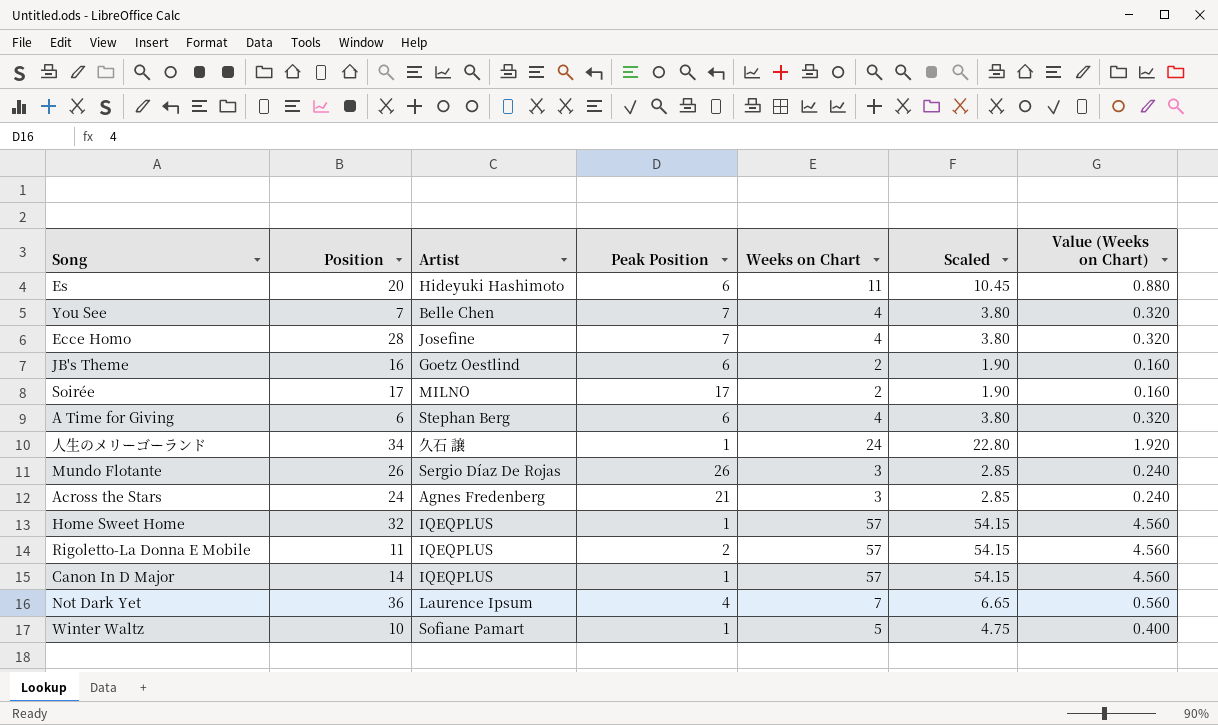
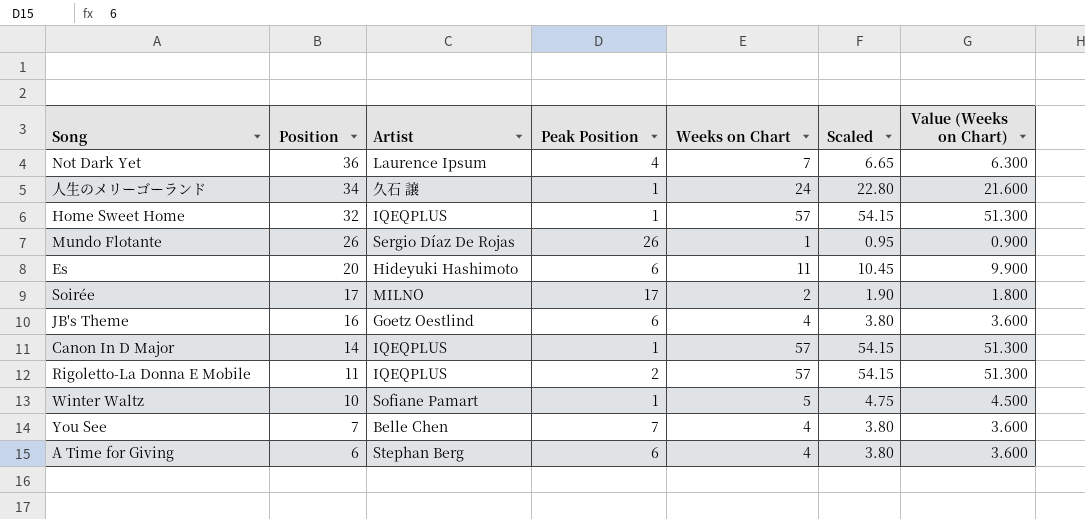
row order: none -> Position descending
column Value (Weeks on Chart) | formula: [Weeks on Chart] * 0.08 -> [Weeks on Chart] * 0.9
row Ecce Homo: 28 | Josefine | 7 | 4 | 3.80 | 0.320 -> none
row Across the Stars: 24 | Agnes Fredenberg | 21 | 3 | 2.85 | 0.240 -> none
Mundo Flotante | Weeks on Chart: 3 -> 1
Mundo Flotante | Scaled: 2.85 -> 0.95
JB's Theme | Weeks on Chart: 2 -> 4
JB's Theme | Scaled: 1.90 -> 3.80

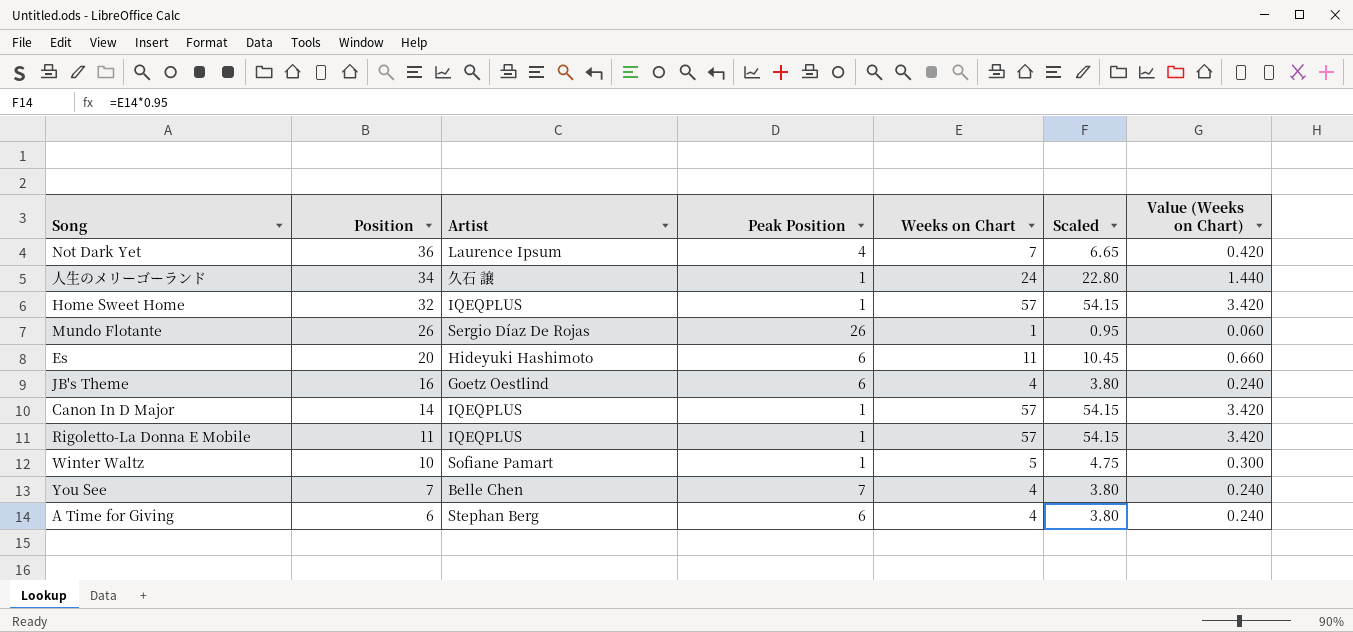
column Value (Weeks on Chart) | formula: [Weeks on Chart] * 0.9 -> [Weeks on Chart] * 0.06
row Soirée: 17 | MILNO | 17 | 2 | 1.90 | 1.800 -> none
Rigoletto-La Donna E Mobile | Peak Position: 2 -> 1

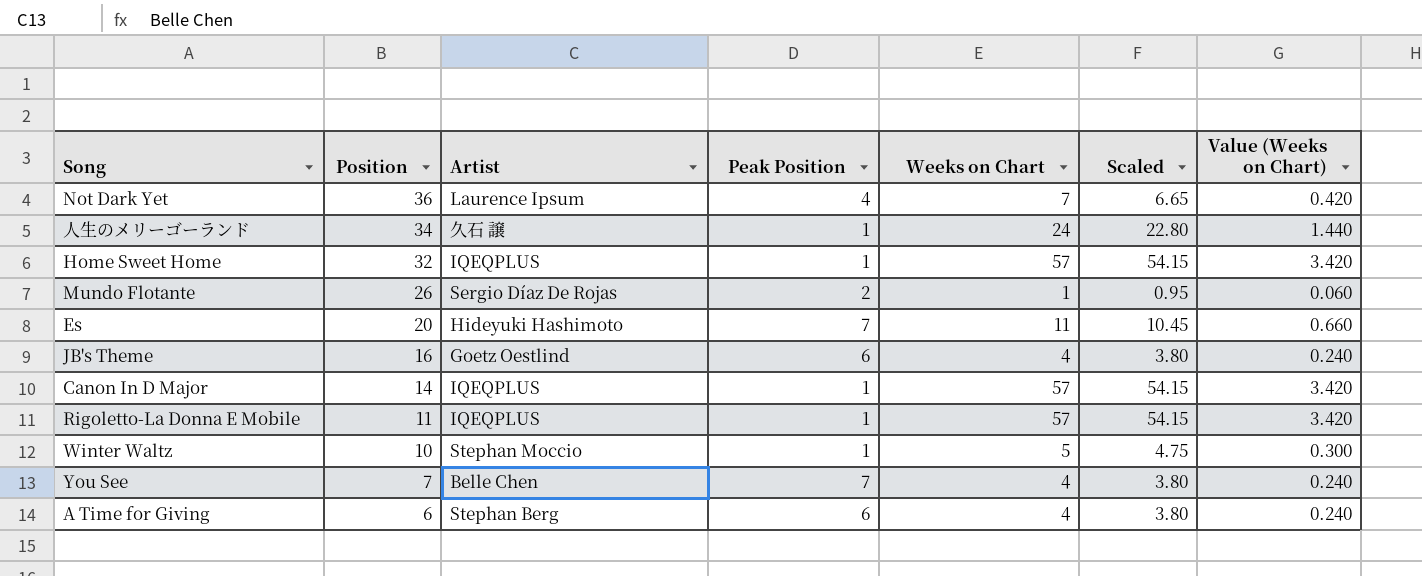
Mundo Flotante | Peak Position: 26 -> 2
Es | Peak Position: 6 -> 7
Winter Waltz | Artist: Sofiane Pamart -> Stephan Moccio

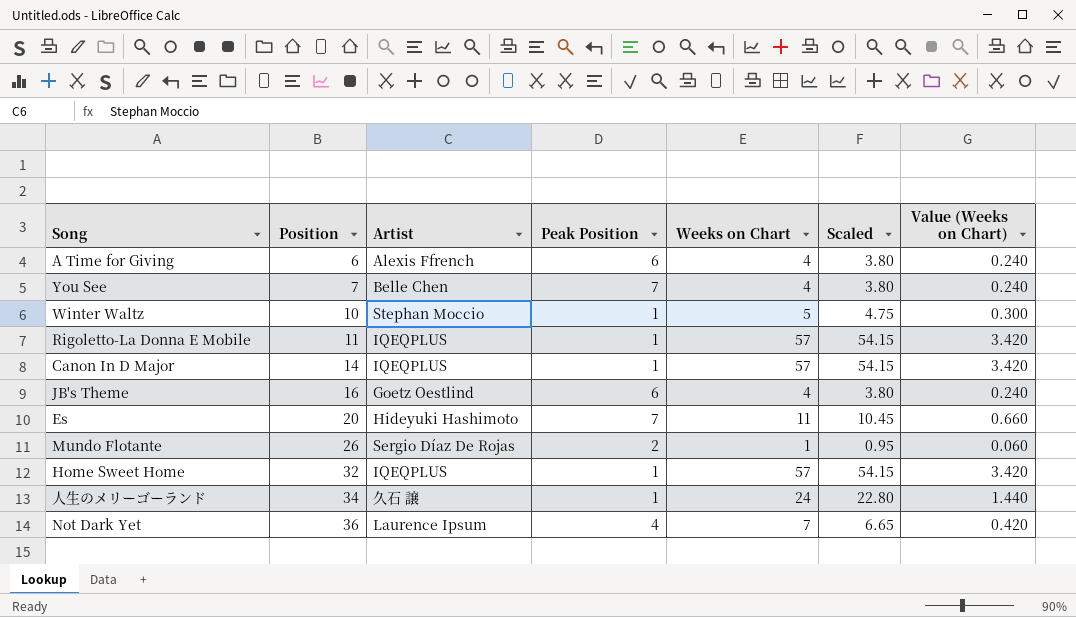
row order: Position descending -> Position ascending
A Time for Giving | Artist: Stephan Berg -> Alexis Ffrench

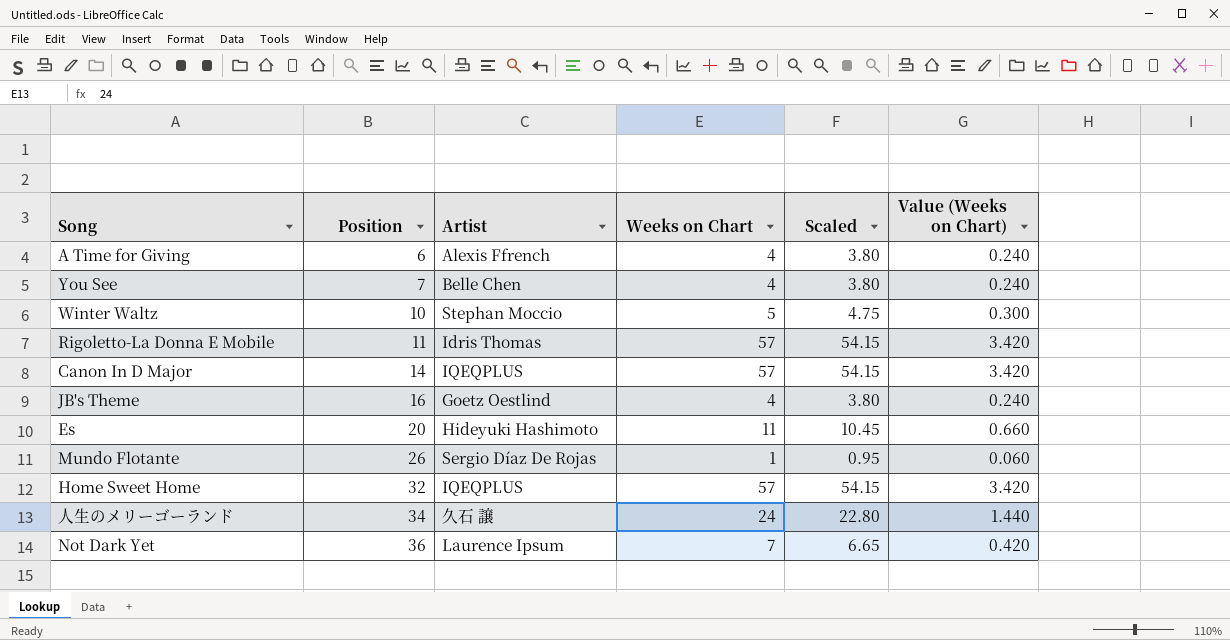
column Peak Position | position: 4 -> none
Rigoletto-La Donna E Mobile | Artist: IQEQPLUS -> Idris Thomas

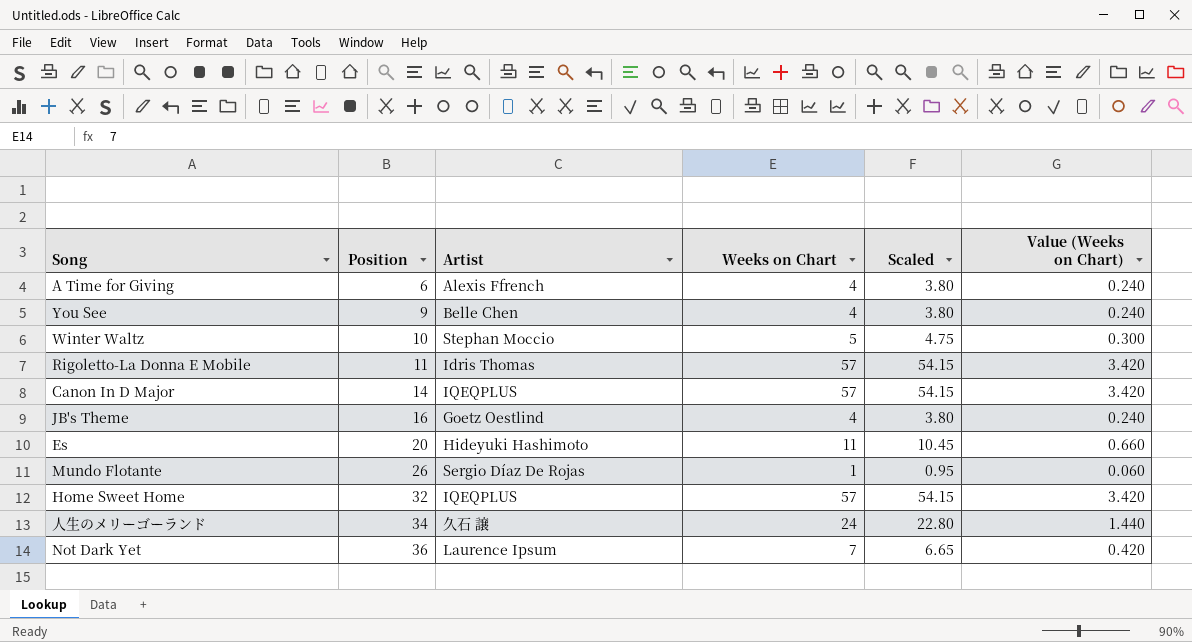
You See | Position: 7 -> 9

